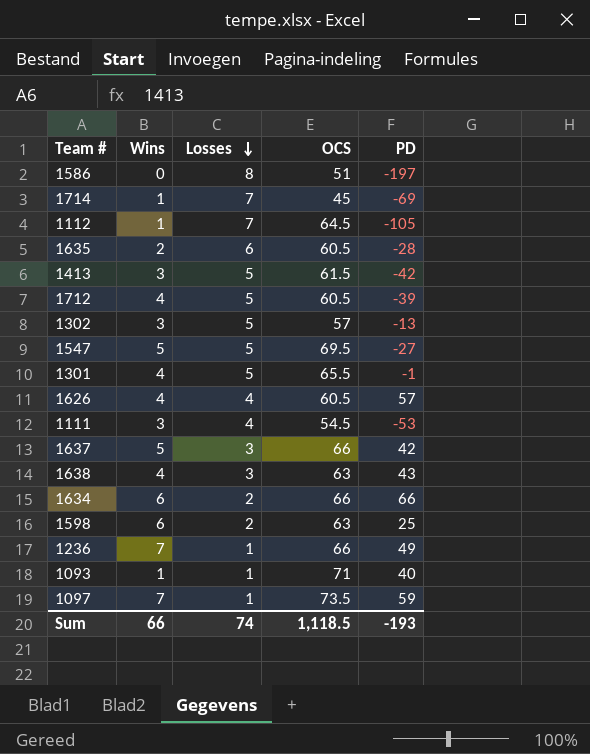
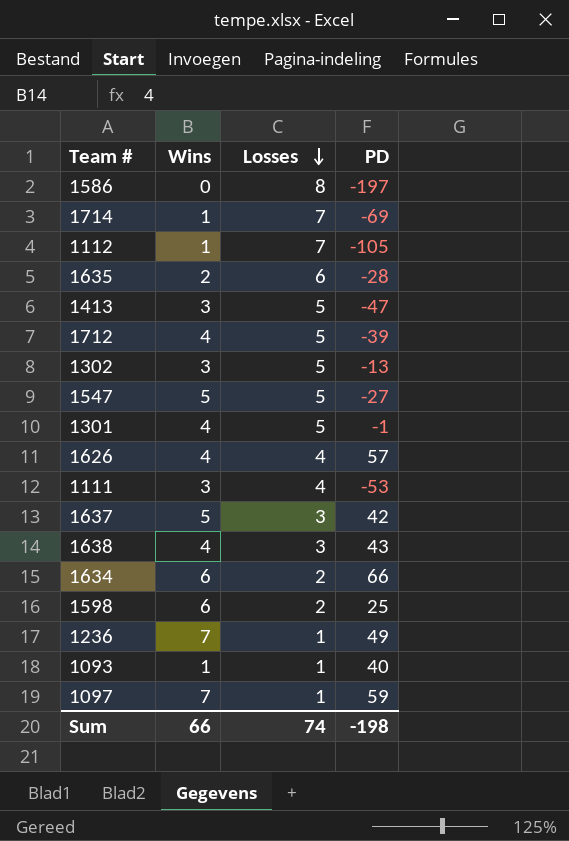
column OCS | position: 4 -> none
1413 | PD: -42 -> -47
Sum | PD: -193 -> -198

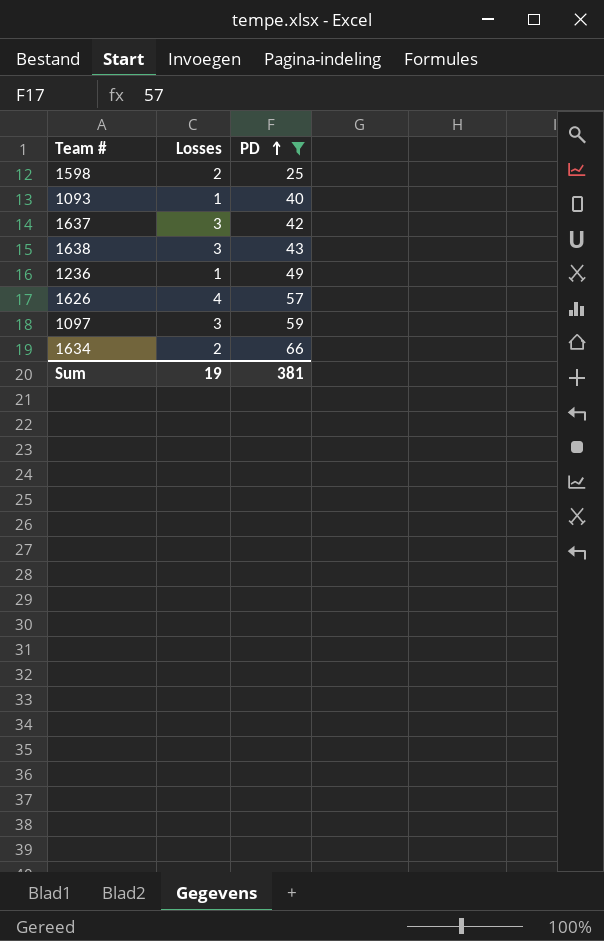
filter: none -> PD >= 25
row order: Losses descending -> PD ascending
column Wins | position: 2 -> none
1097 | Losses: 1 -> 3
Sum | Losses: 74 -> 19
Sum | PD: -198 -> 381

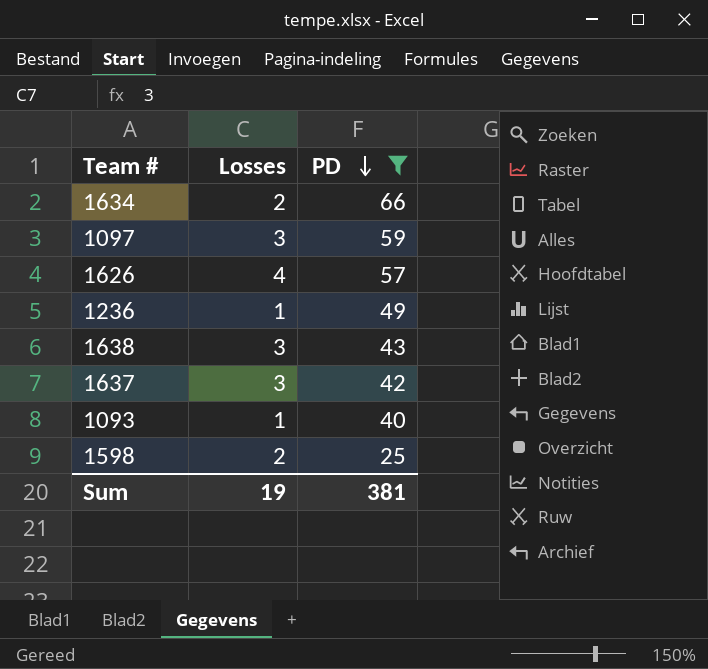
row order: PD ascending -> PD descending

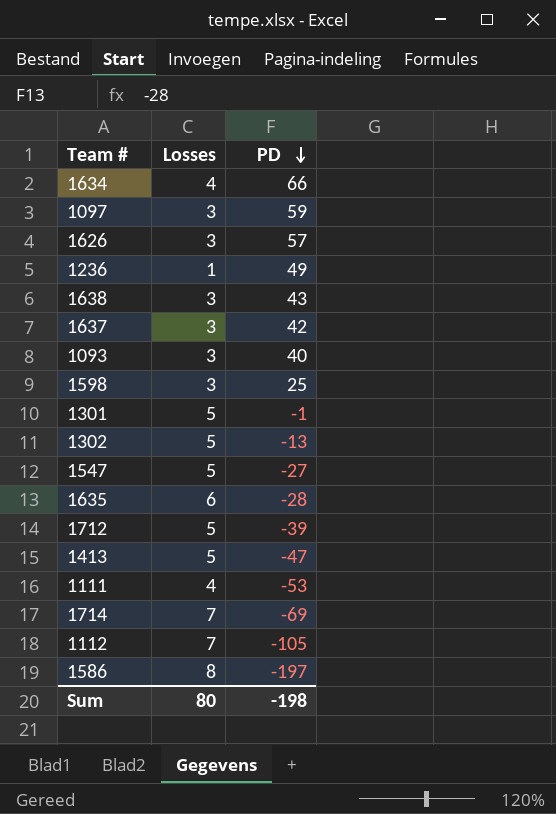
filter: PD >= 25 -> none
1634 | Losses: 2 -> 4
1626 | Losses: 4 -> 3
1093 | Losses: 1 -> 3
1598 | Losses: 2 -> 3
Sum | Losses: 19 -> 80
Sum | PD: 381 -> -198

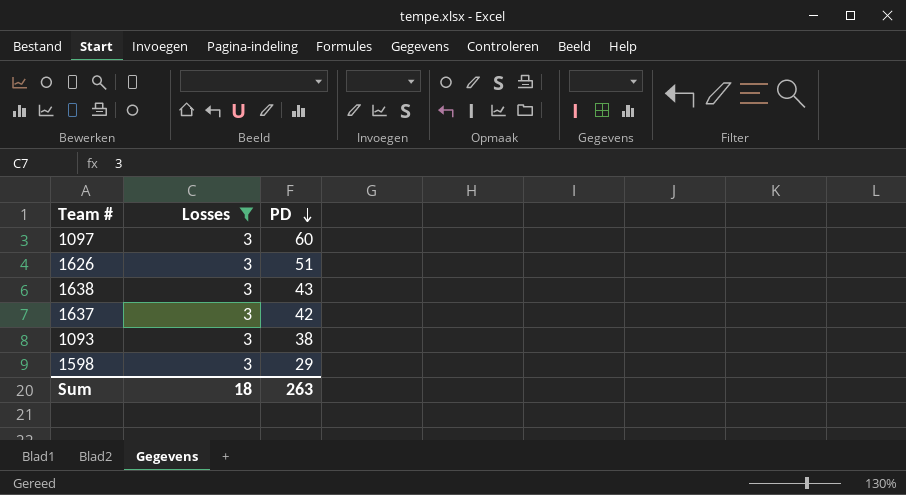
filter: none -> Losses = 3
1097 | PD: 59 -> 60
1626 | PD: 57 -> 51
1093 | PD: 40 -> 38
1598 | PD: 25 -> 29
Sum | Losses: 80 -> 18
Sum | PD: -198 -> 263

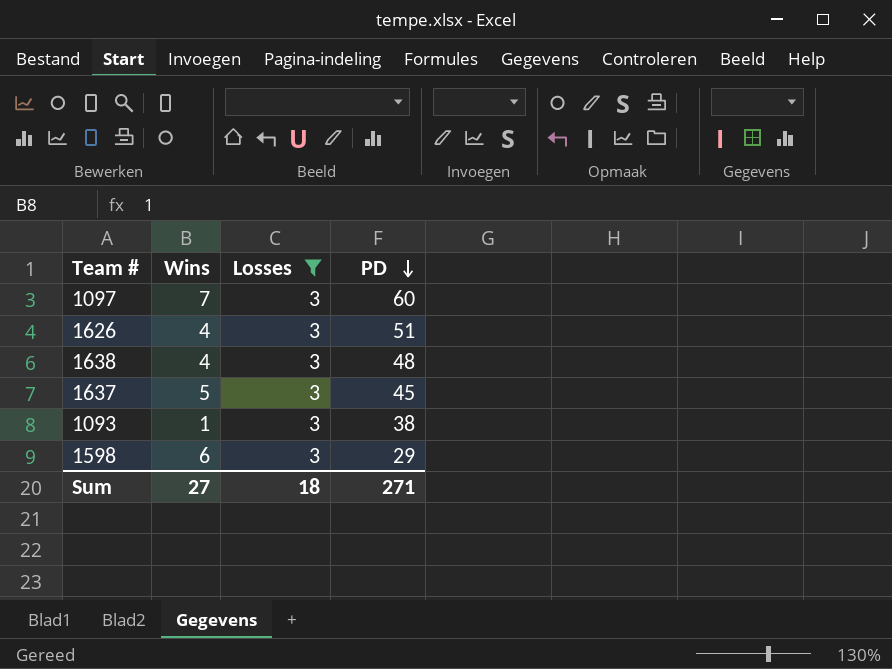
column Wins | position: none -> 2
1638 | PD: 43 -> 48
1637 | PD: 42 -> 45
Sum | PD: 263 -> 271

